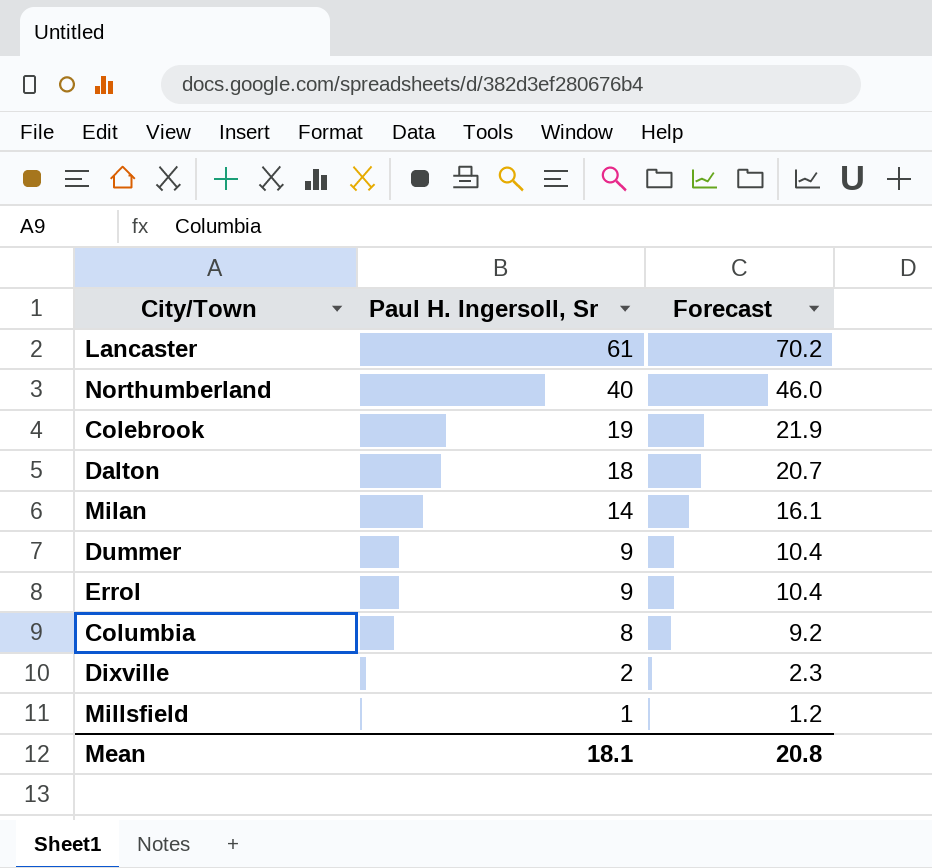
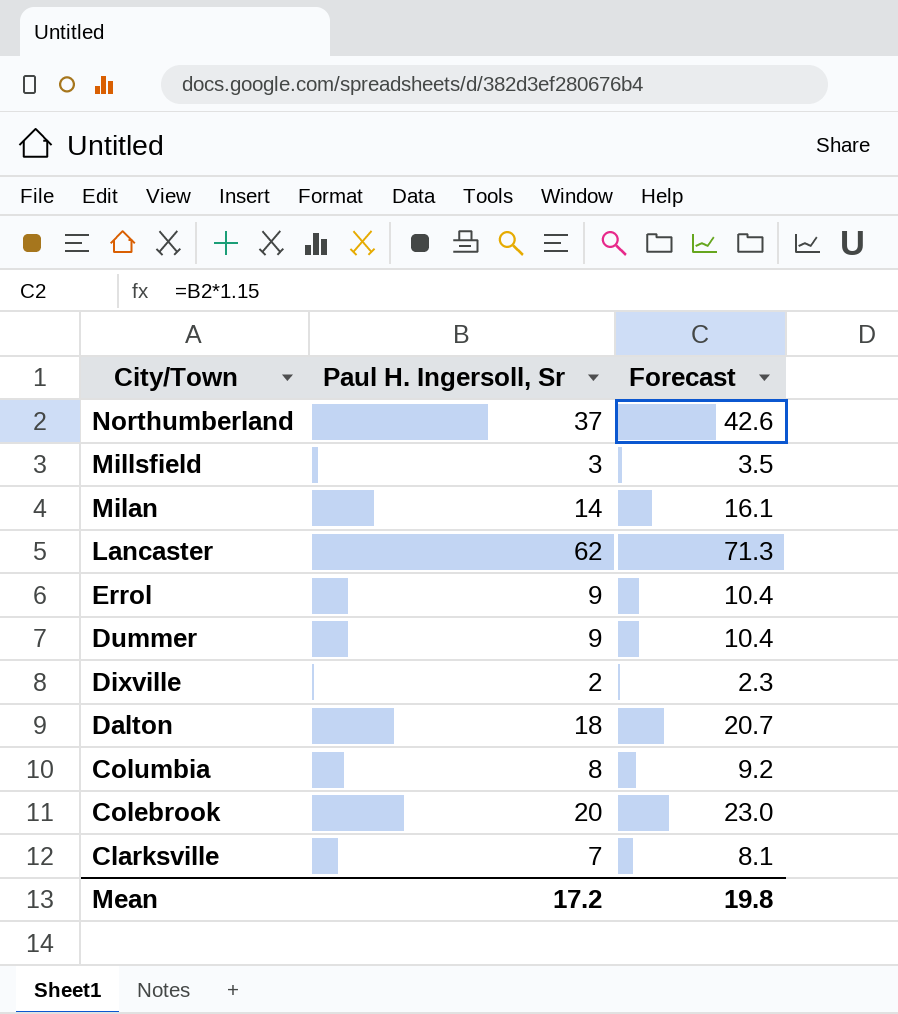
row order: Paul H. Ingersoll, Sr descending -> City/Town descending
Northumberland | Paul H. Ingersoll, Sr: 40 -> 37
Northumberland | Forecast: 46.0 -> 42.6
Millsfield | Paul H. Ingersoll, Sr: 1 -> 3
Millsfield | Forecast: 1.2 -> 3.5
Lancaster | Paul H. Ingersoll, Sr: 61 -> 62
Lancaster | Forecast: 70.2 -> 71.3
Colebrook | Paul H. Ingersoll, Sr: 19 -> 20
Colebrook | Forecast: 21.9 -> 23.0
row Clarksville: none -> 7 | 8.1
Mean | Paul H. Ingersoll, Sr: 18.1 -> 17.2
Mean | Forecast: 20.8 -> 19.8

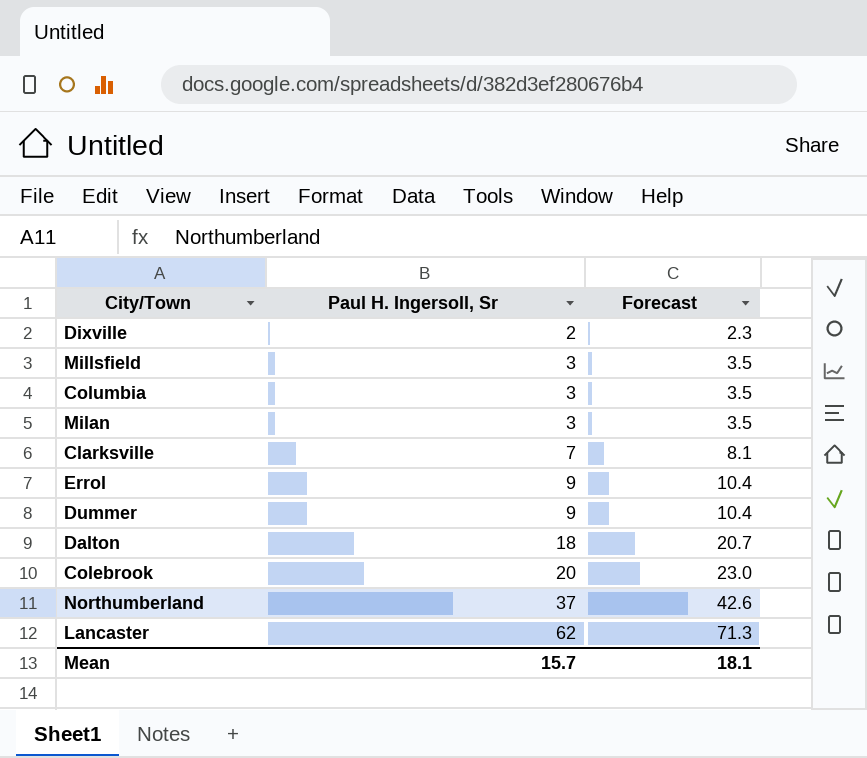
row order: City/Town descending -> Paul H. Ingersoll, Sr ascending
Columbia | Paul H. Ingersoll, Sr: 8 -> 3
Columbia | Forecast: 9.2 -> 3.5
Milan | Paul H. Ingersoll, Sr: 14 -> 3
Milan | Forecast: 16.1 -> 3.5
Mean | Paul H. Ingersoll, Sr: 17.2 -> 15.7
Mean | Forecast: 19.8 -> 18.1

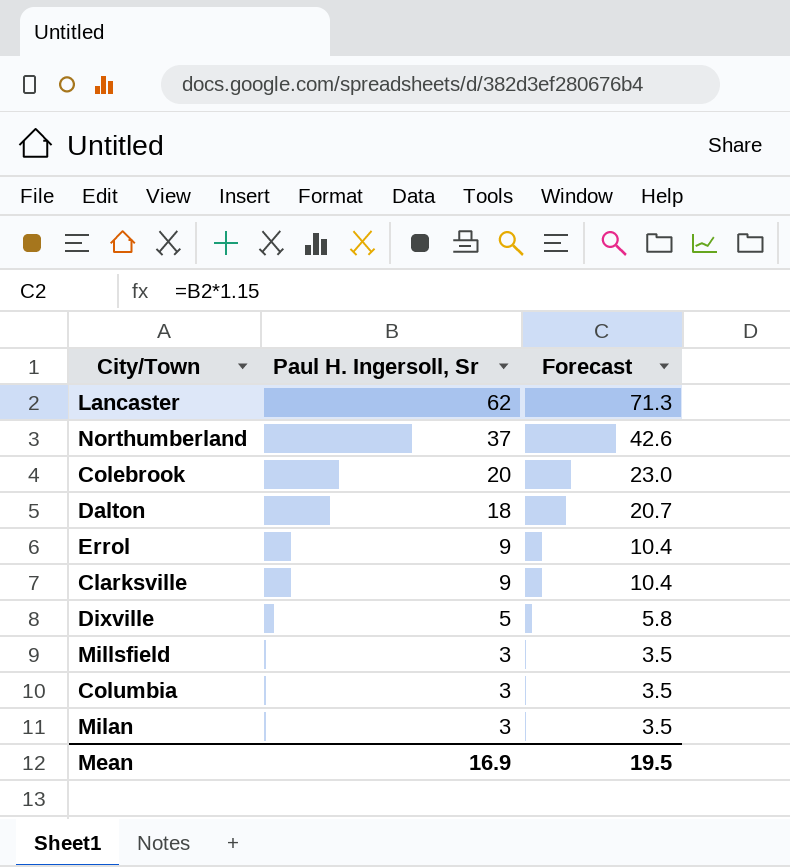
row order: Paul H. Ingersoll, Sr ascending -> Paul H. Ingersoll, Sr descending
row Dummer: 9 | 10.4 -> none
Clarksville | Paul H. Ingersoll, Sr: 7 -> 9
Clarksville | Forecast: 8.1 -> 10.4
Dixville | Paul H. Ingersoll, Sr: 2 -> 5
Dixville | Forecast: 2.3 -> 5.8
Mean | Paul H. Ingersoll, Sr: 15.7 -> 16.9
Mean | Forecast: 18.1 -> 19.5

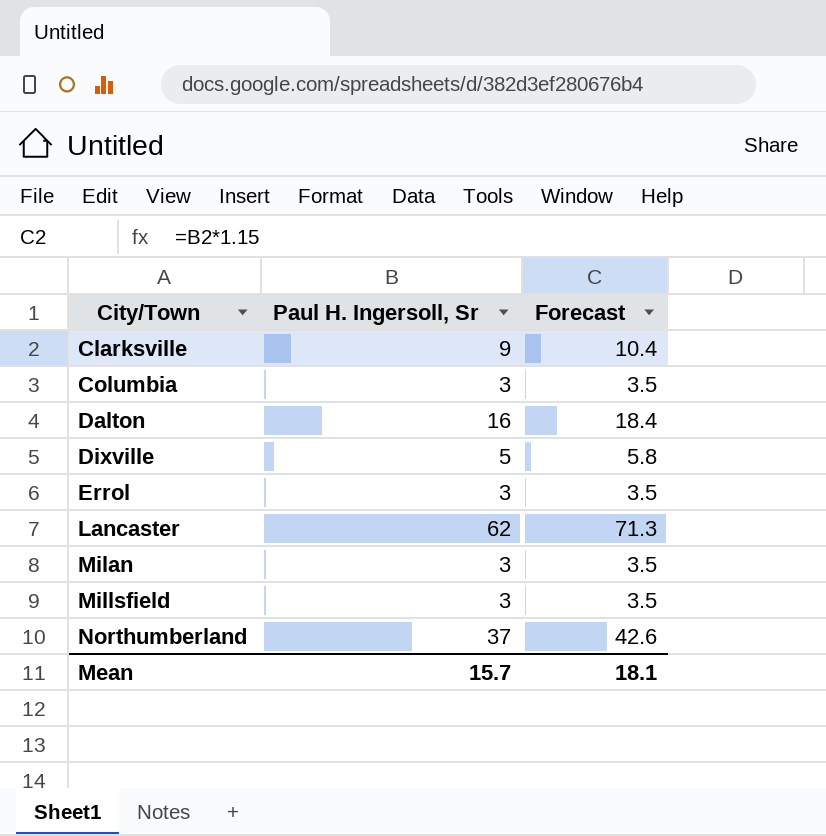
row order: Paul H. Ingersoll, Sr descending -> City/Town ascending
row Colebrook: 20 | 23.0 -> none
Dalton | Paul H. Ingersoll, Sr: 18 -> 16
Dalton | Forecast: 20.7 -> 18.4
Errol | Paul H. Ingersoll, Sr: 9 -> 3
Errol | Forecast: 10.4 -> 3.5
Mean | Paul H. Ingersoll, Sr: 16.9 -> 15.7
Mean | Forecast: 19.5 -> 18.1

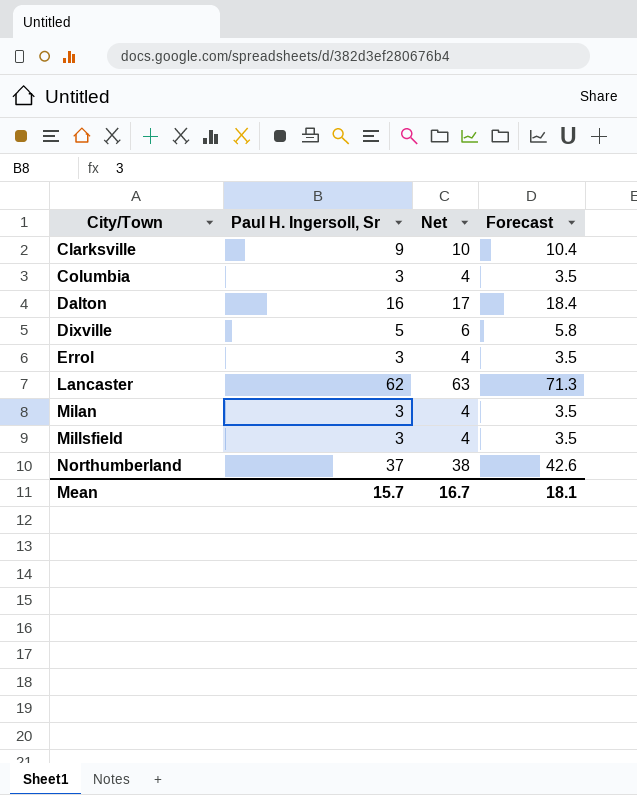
column Net | formula: none -> [Paul H. Ingersoll, Sr] + 1

